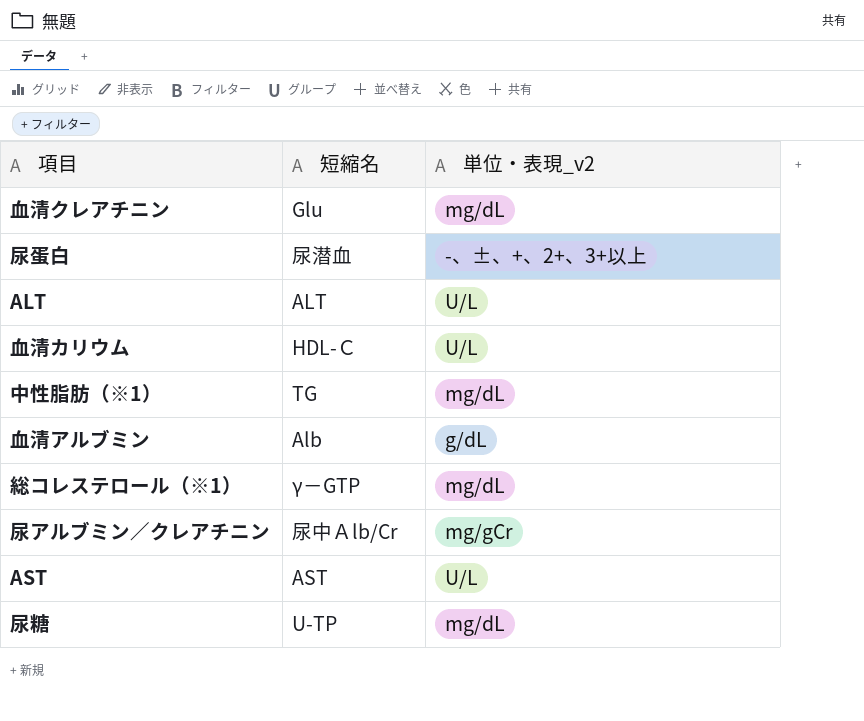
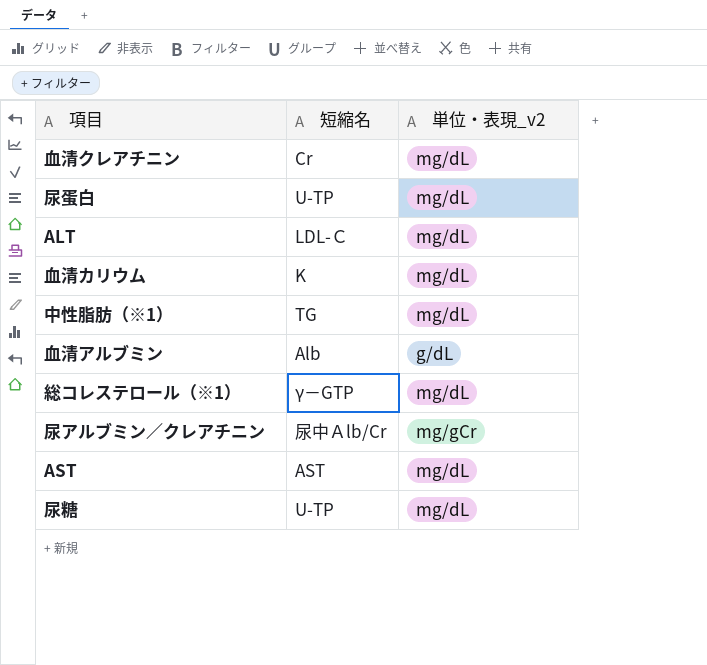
血清クレアチニン | 短縮名: Glu -> Cr
尿蛋白 | 短縮名: 尿潜血 -> U-TP
尿蛋白 | 単位・表現_v2: -、±、+、2+、3+以上 -> mg/dL
ALT | 短縮名: ALT -> LDL-Ｃ
ALT | 単位・表現_v2: U/L -> mg/dL
血清カリウム | 短縮名: HDL-Ｃ -> K
血清カリウム | 単位・表現_v2: U/L -> mg/dL
AST | 単位・表現_v2: U/L -> mg/dL

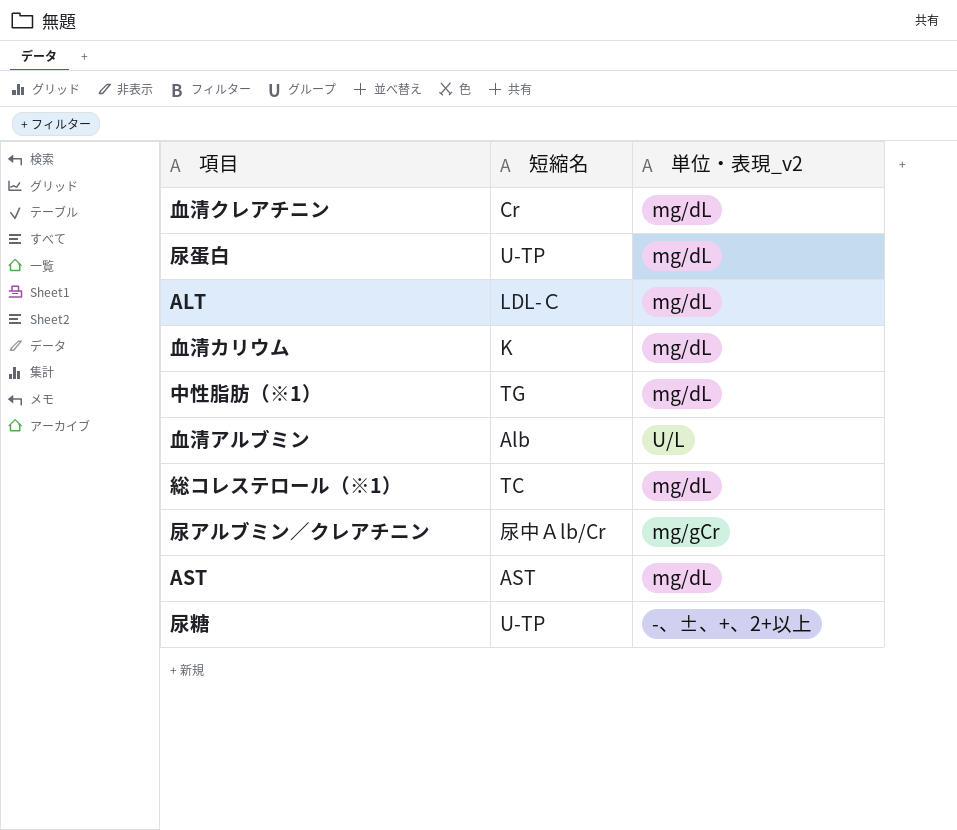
血清アルブミン | 単位・表現_v2: g/dL -> U/L
総コレステロール（※1） | 短縮名: γ－GTP -> TC
尿糖 | 単位・表現_v2: mg/dL -> -、±、+、2+以上

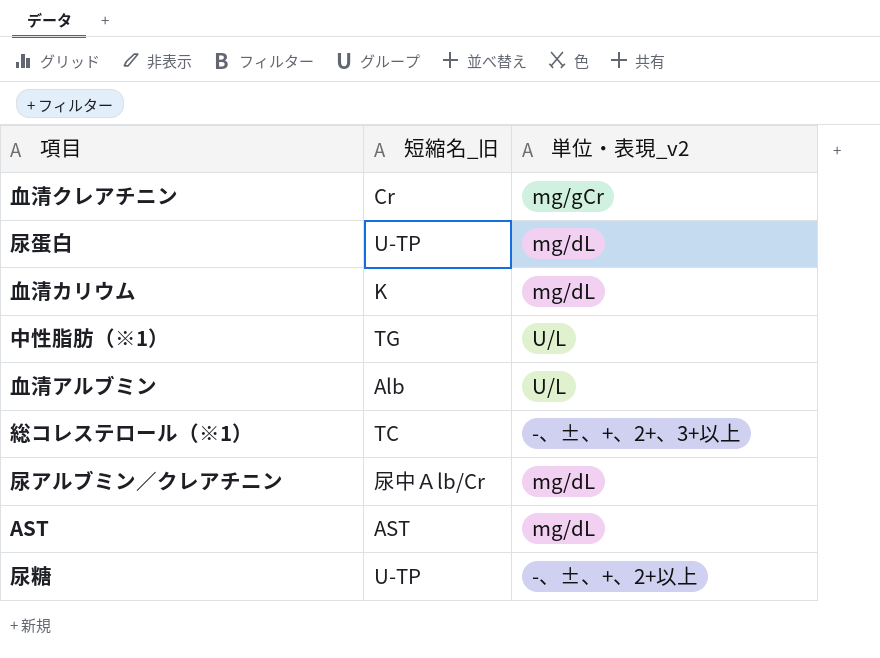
column name: 短縮名 -> 短縮名_旧
row ALT: LDL-Ｃ | mg/dL -> none
血清クレアチニン | 単位・表現_v2: mg/dL -> mg/gCr
中性脂肪（※1） | 単位・表現_v2: mg/dL -> U/L
総コレステロール（※1） | 単位・表現_v2: mg/dL -> -、±、+、2+、3+以上
尿アルブミン／クレアチニン | 単位・表現_v2: mg/gCr -> mg/dL

